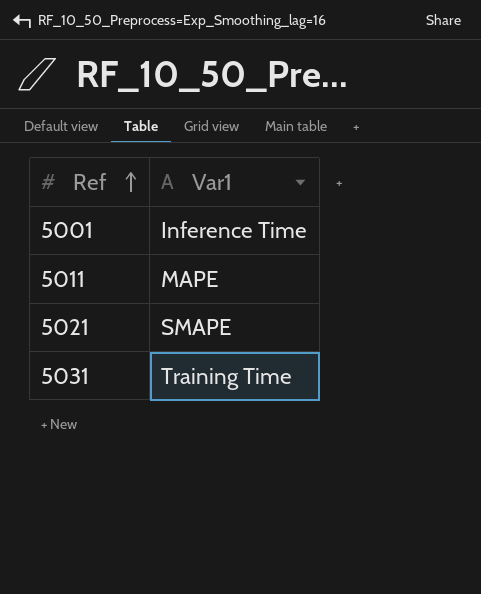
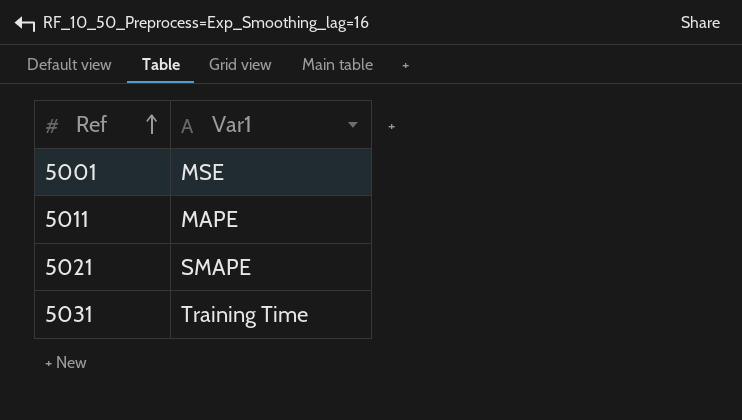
5001 | Var1: Inference Time -> MSE

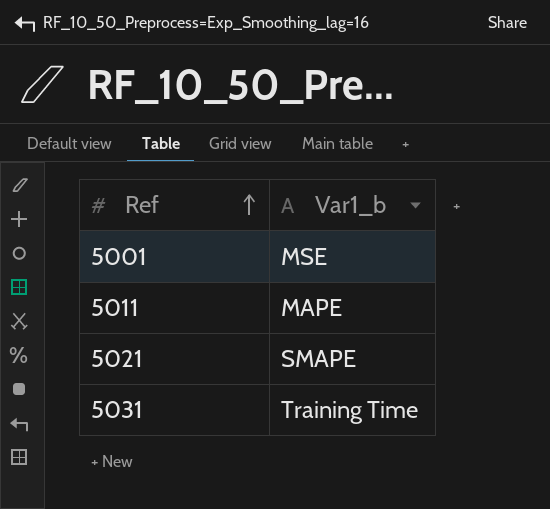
column name: Var1 -> Var1_b

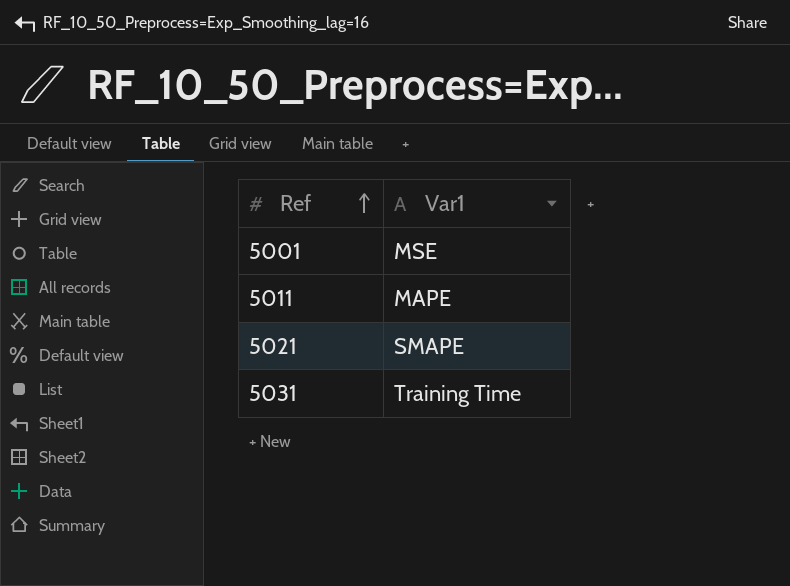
column name: Var1_b -> Var1

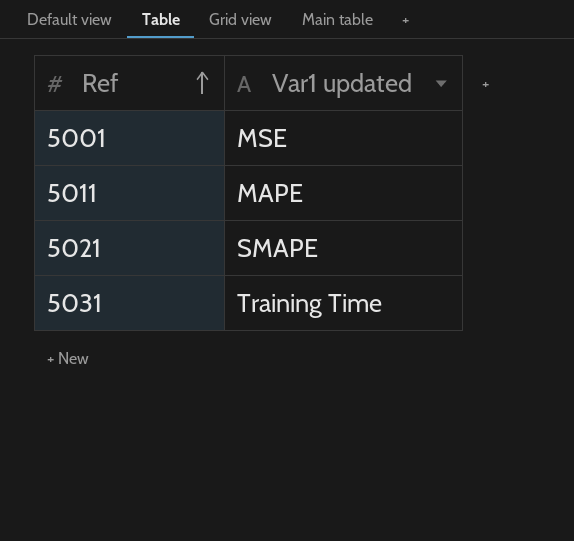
column name: Var1 -> Var1 updated

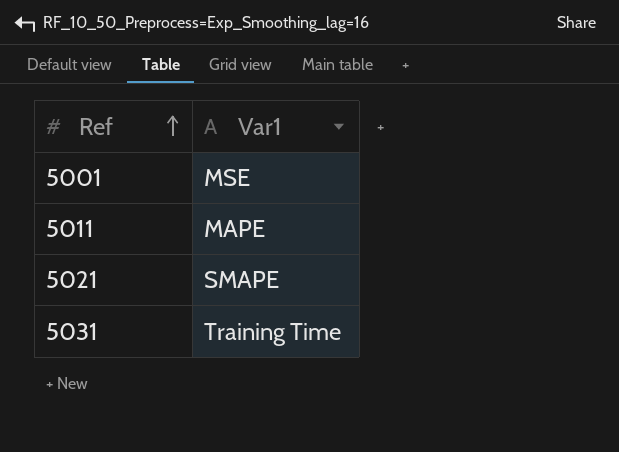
column name: Var1 updated -> Var1

